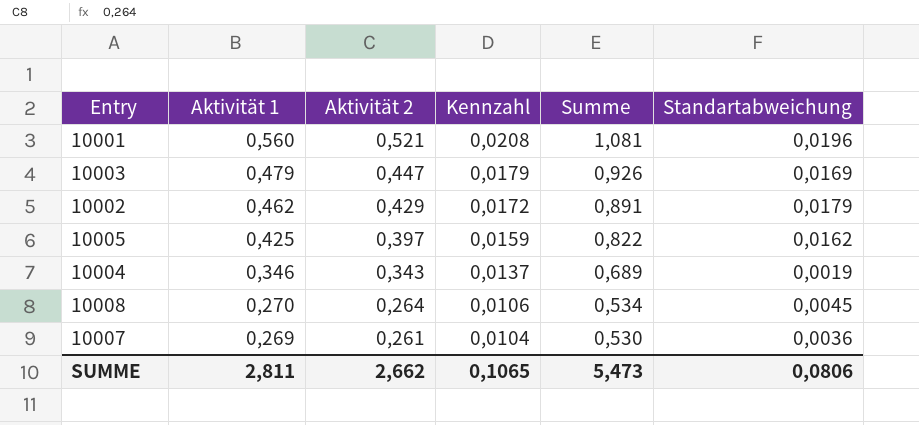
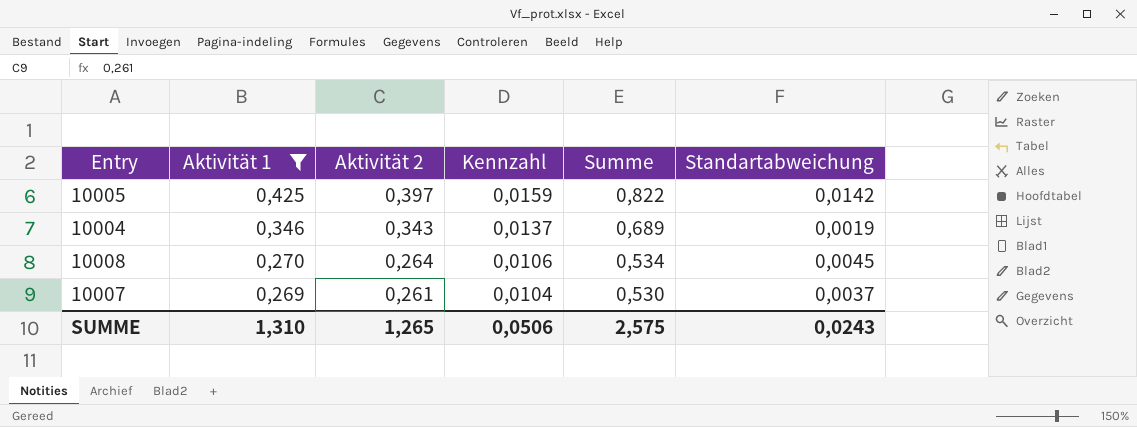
filter: none -> Aktivität 1 <= 0,425
10005 | Standartabweichung: 0,0162 -> 0,0142
10007 | Standartabweichung: 0,0036 -> 0,0037
SUMME | Aktivität 1: 2,811 -> 1,310
SUMME | Aktivität 2: 2,662 -> 1,265
SUMME | Kennzahl: 0,1065 -> 0,0506
SUMME | Summe: 5,473 -> 2,575
SUMME | Standartabweichung: 0,0806 -> 0,0243

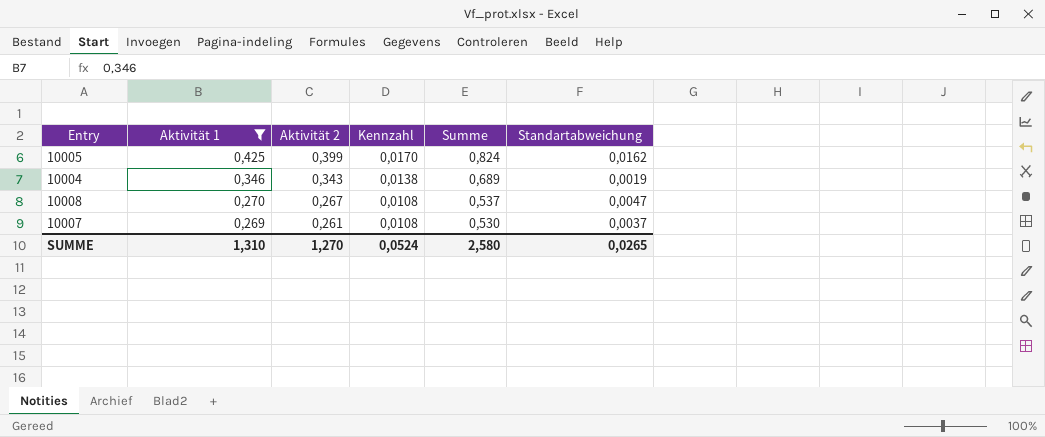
column Kennzahl | formula: [Aktivität 2] * 0,04 -> [Aktivität 1] * 0,04
10005 | Aktivität 2: 0,397 -> 0,399
10005 | Summe: 0,822 -> 0,824
10005 | Standartabweichung: 0,0142 -> 0,0162
10008 | Aktivität 2: 0,264 -> 0,267
10008 | Summe: 0,534 -> 0,537
10008 | Standartabweichung: 0,0045 -> 0,0047
SUMME | Aktivität 2: 1,265 -> 1,270
SUMME | Kennzahl: 0,0506 -> 0,0524
SUMME | Summe: 2,575 -> 2,580
SUMME | Standartabweichung: 0,0243 -> 0,0265

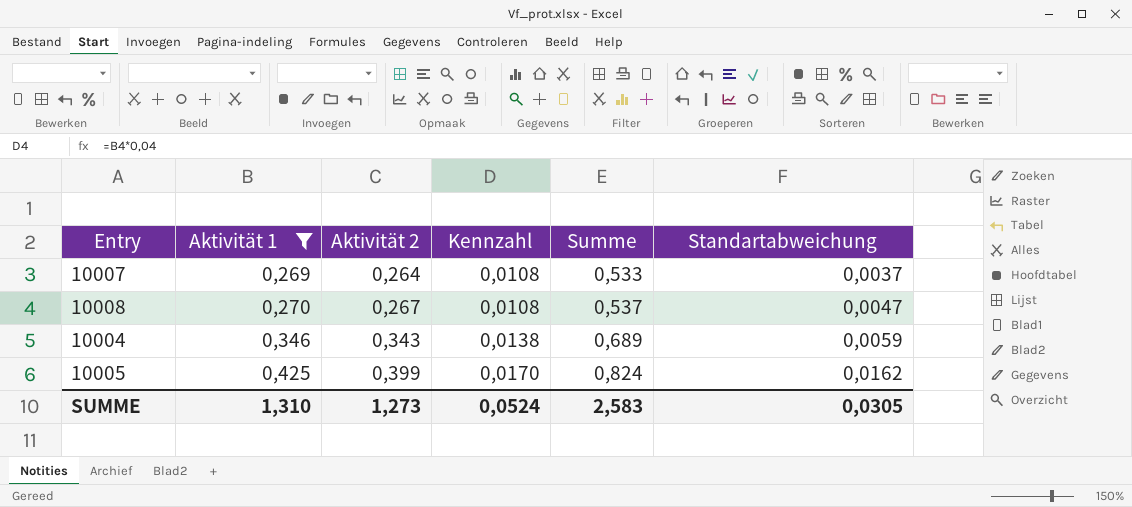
row order: Aktivität 1 descending -> Aktivität 1 ascending
10007 | Aktivität 2: 0,261 -> 0,264
10007 | Summe: 0,530 -> 0,533
10004 | Standartabweichung: 0,0019 -> 0,0059
SUMME | Aktivität 2: 1,270 -> 1,273
SUMME | Summe: 2,580 -> 2,583
SUMME | Standartabweichung: 0,0265 -> 0,0305

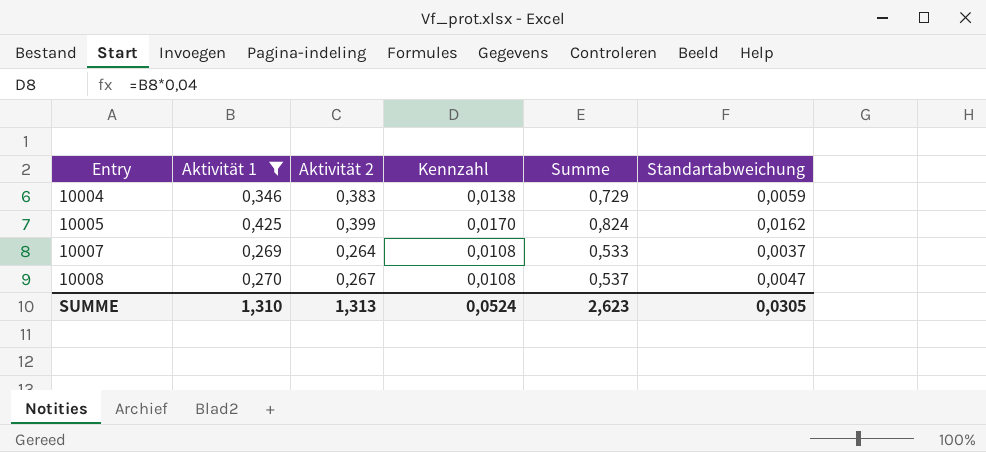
row order: Aktivität 1 ascending -> Entry ascending
10004 | Aktivität 2: 0,343 -> 0,383
10004 | Summe: 0,689 -> 0,729
SUMME | Aktivität 2: 1,273 -> 1,313
SUMME | Summe: 2,583 -> 2,623

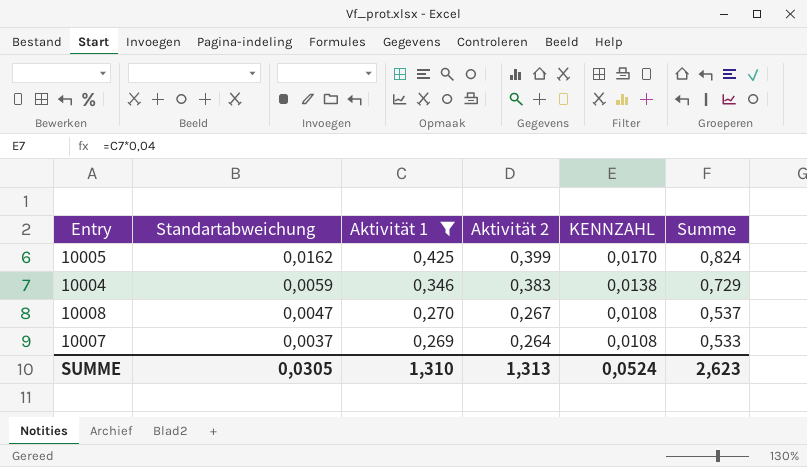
row order: Entry ascending -> Standartabweichung descending
column Standartabweichung | position: 6 -> 2
column name: Kennzahl -> KENNZAHL

